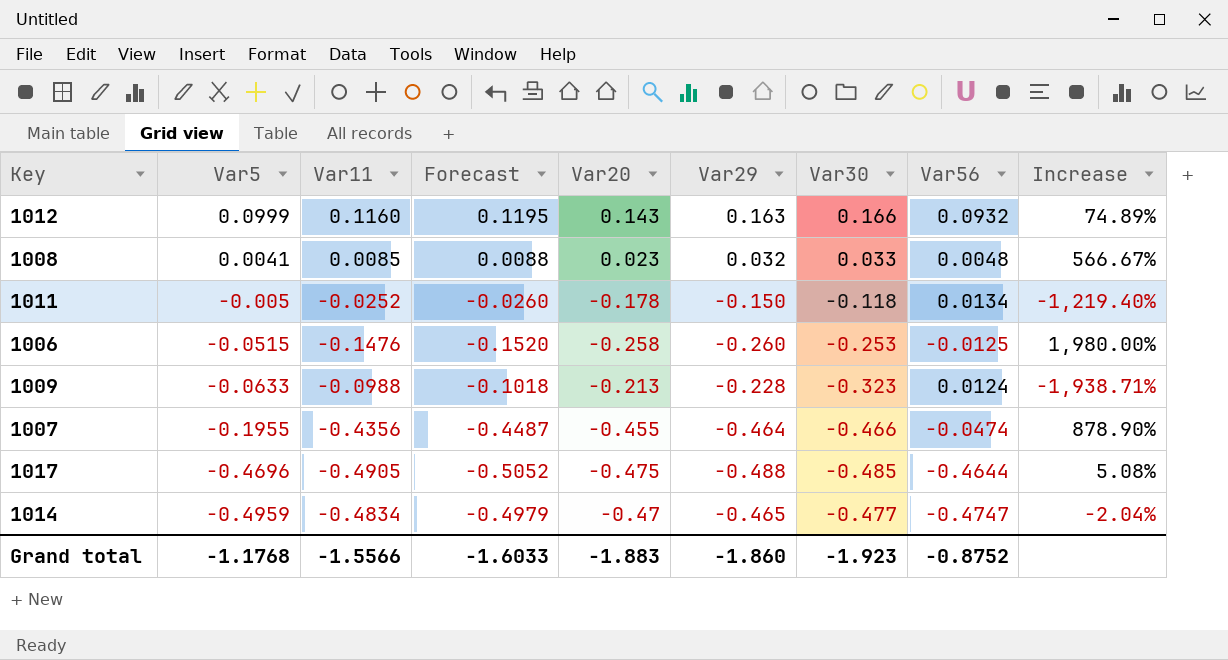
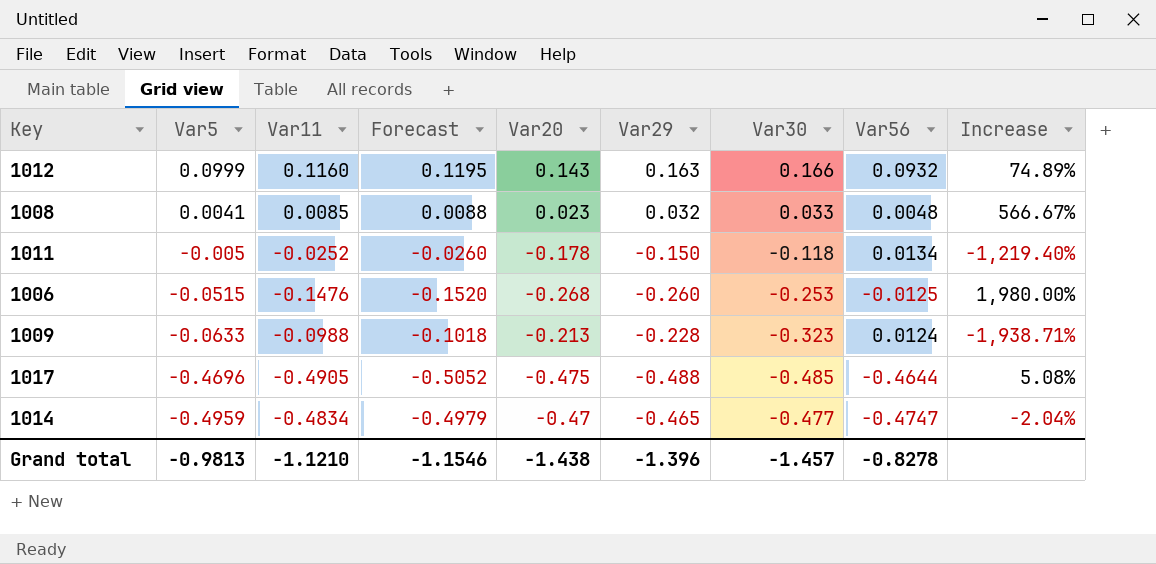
row 1007: -0.1955 | -0.4356 | -0.4487 | -0.455 | -0.464 | -0.466 | -0.0474 | 878.90% -> none
1006 | Var20: -0.258 -> -0.268
Grand total | Var5: -1.1768 -> -0.9813
Grand total | Var11: -1.5566 -> -1.1210
Grand total | Forecast: -1.6033 -> -1.1546
Grand total | Var20: -1.883 -> -1.438
Grand total | Var29: -1.860 -> -1.396
Grand total | Var30: -1.923 -> -1.457
Grand total | Var56: -0.8752 -> -0.8278

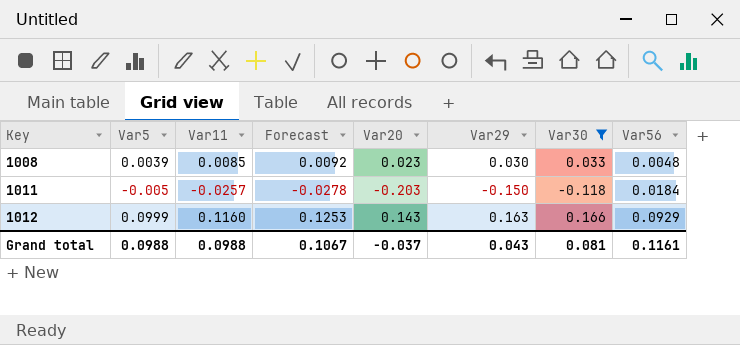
filter: none -> Var30 >= -0.118
row order: Var5 descending -> Key ascending
column Increase | formula: ([Var29] - [Var56]) / [Var56] -> none
column Forecast | formula: [Var11] * 1.03 -> [Var11] * 1.08
1008 | Var5: 0.0041 -> 0.0039
1008 | Var29: 0.032 -> 0.030
1011 | Var11: -0.0252 -> -0.0257
1011 | Var20: -0.178 -> -0.203
1011 | Var56: 0.0134 -> 0.0184
1012 | Var56: 0.0932 -> 0.0929
Grand total | Var5: -0.9813 -> 0.0988
Grand total | Var11: -1.1210 -> 0.0988
Grand total | Forecast: -1.1546 -> 0.1067
Grand total | Var20: -1.438 -> -0.037
Grand total | Var29: -1.396 -> 0.043
Grand total | Var30: -1.457 -> 0.081
Grand total | Var56: -0.8278 -> 0.1161

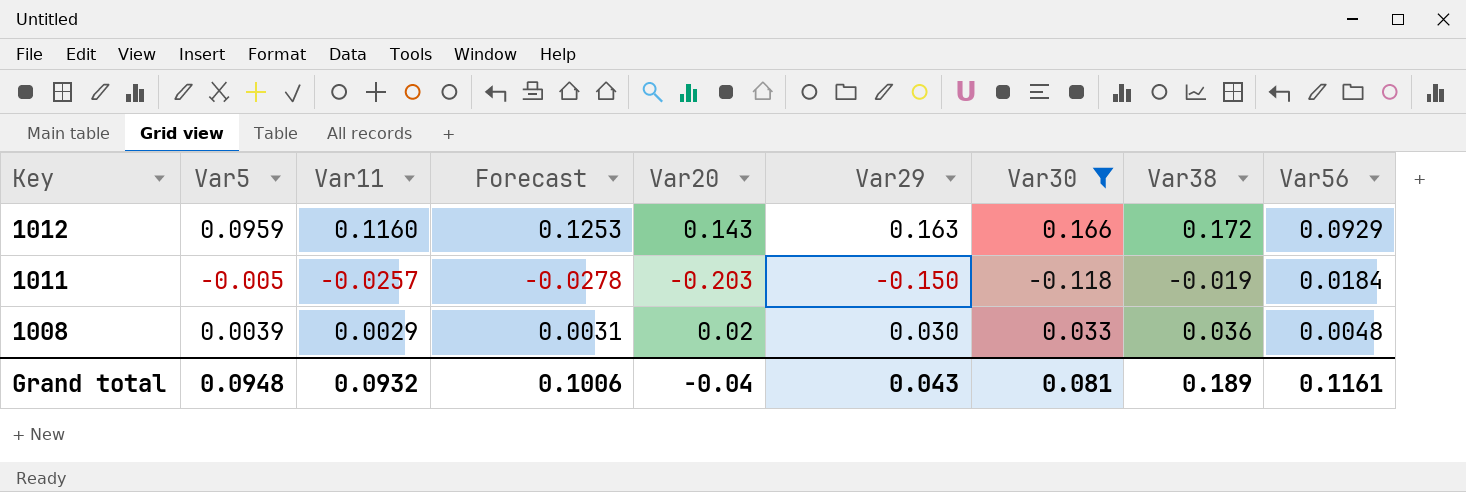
row order: Key ascending -> Key descending
column Var38 | position: none -> 8
1012 | Var5: 0.0999 -> 0.0959
1008 | Var11: 0.0085 -> 0.0029
1008 | Forecast: 0.0092 -> 0.0031
1008 | Var20: 0.023 -> 0.02
Grand total | Var5: 0.0988 -> 0.0948
Grand total | Var11: 0.0988 -> 0.0932
Grand total | Forecast: 0.1067 -> 0.1006
Grand total | Var20: -0.037 -> -0.04

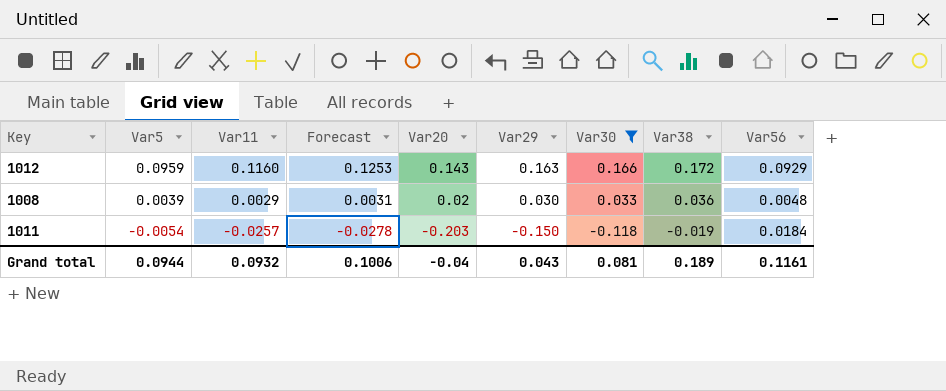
row order: Key descending -> Var5 descending
1011 | Var5: -0.005 -> -0.0054
Grand total | Var5: 0.0948 -> 0.0944

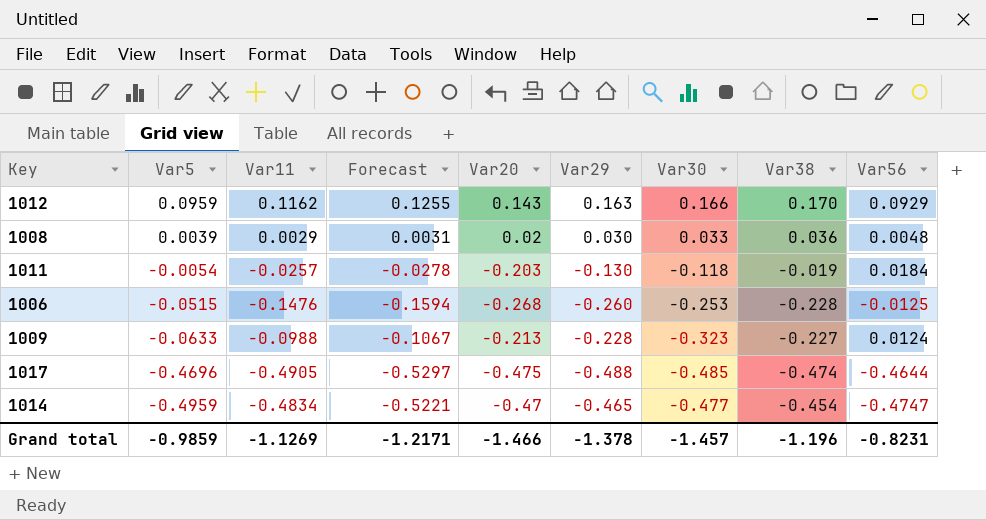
filter: Var30 >= -0.118 -> none
1012 | Var11: 0.1160 -> 0.1162
1012 | Forecast: 0.1253 -> 0.1255
1012 | Var38: 0.172 -> 0.170
1011 | Var29: -0.150 -> -0.130
Grand total | Var5: 0.0944 -> -0.9859
Grand total | Var11: 0.0932 -> -1.1269
Grand total | Forecast: 0.1006 -> -1.2171
Grand total | Var20: -0.04 -> -1.466
Grand total | Var29: 0.043 -> -1.378
Grand total | Var30: 0.081 -> -1.457
Grand total | Var38: 0.189 -> -1.196
Grand total | Var56: 0.1161 -> -0.8231

